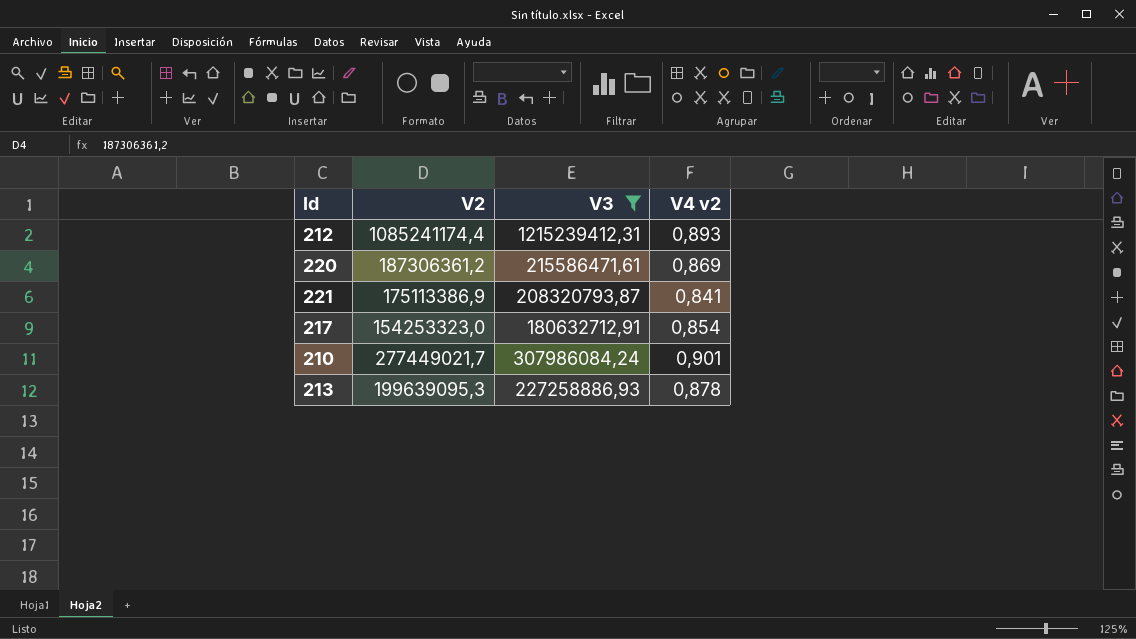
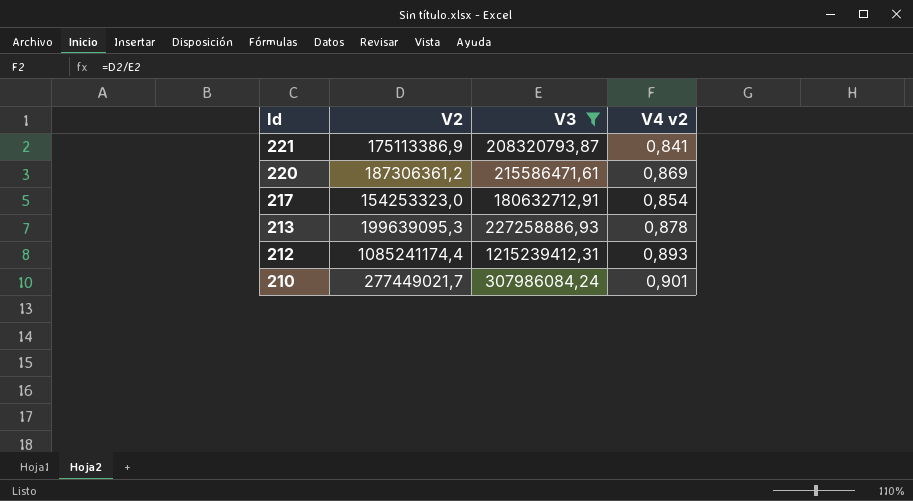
row order: none -> Id descending

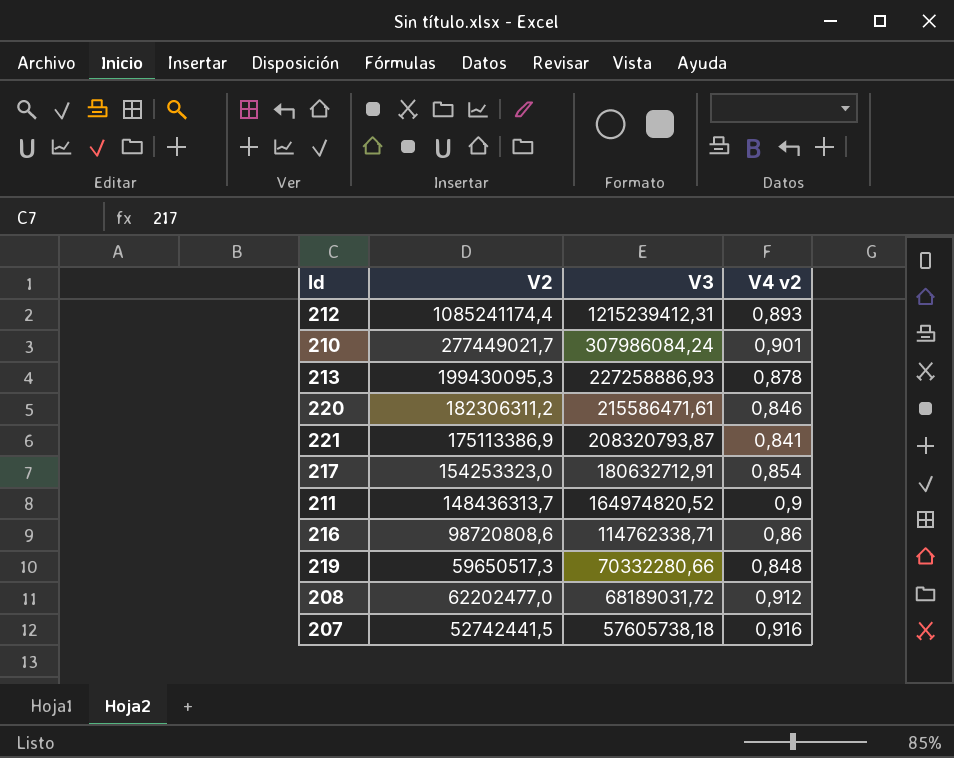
filter: V3 >= 180632712,91 -> none
row order: Id descending -> V3 descending
213 | V2: 199639095,3 -> 199430095,3
220 | V2: 187306361,2 -> 182306311,2
220 | V4 v2: 0,869 -> 0,846

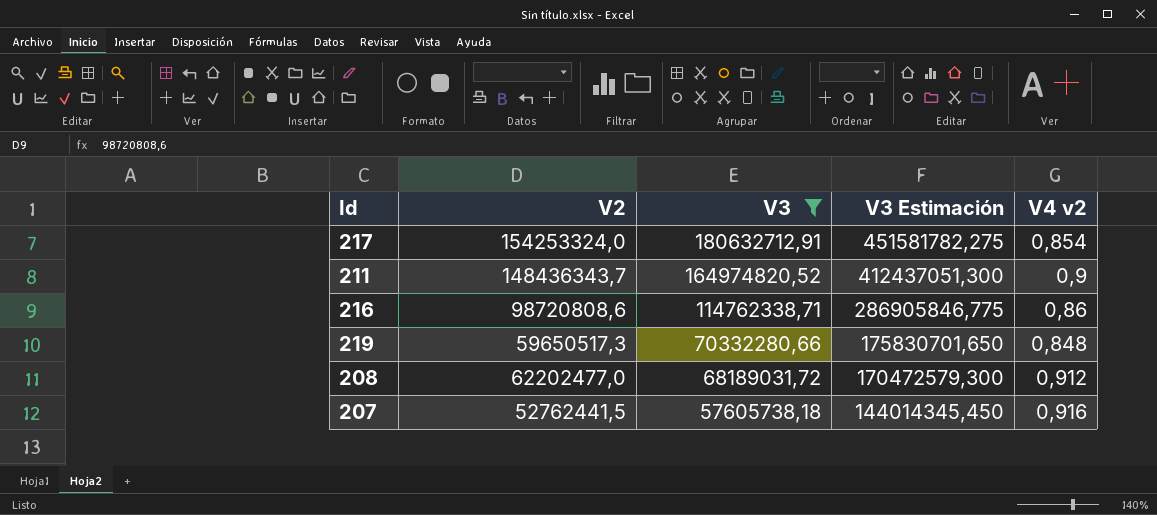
filter: none -> V3 <= 180632712,91
column V3 Estimación | formula: none -> [V3] * 2,5
217 | V2: 154253323,0 -> 154253324,0
211 | V2: 148436313,7 -> 148436343,7
207 | V2: 52742441,5 -> 52762441,5

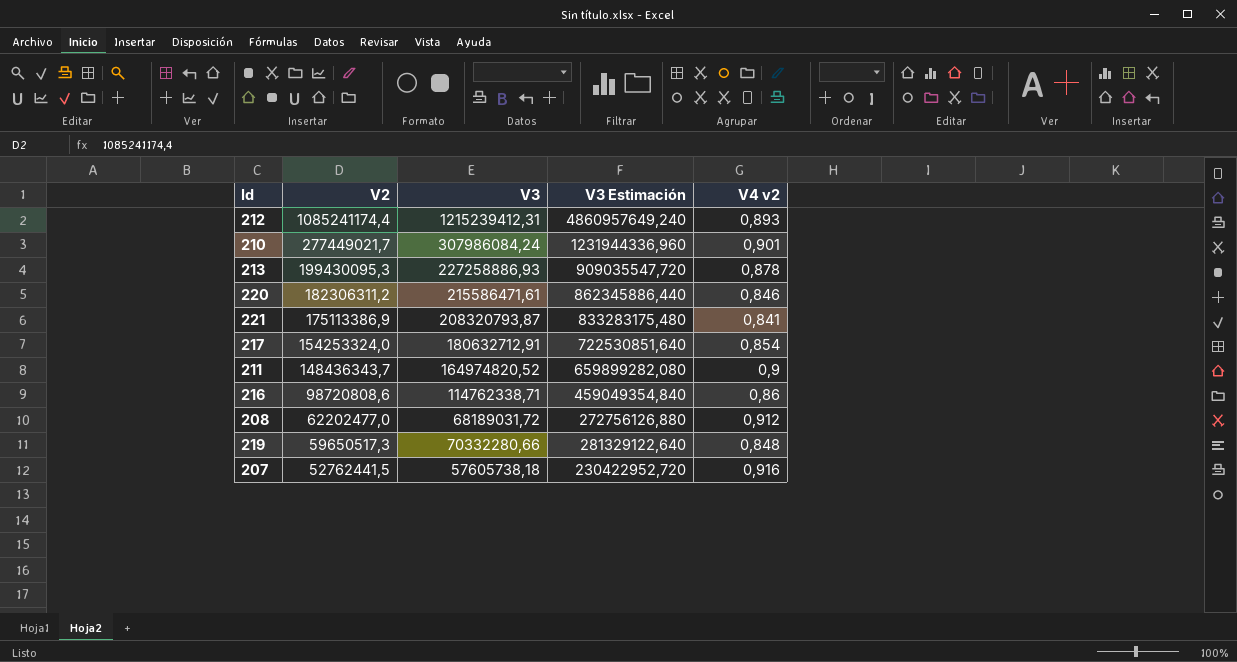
filter: V3 <= 180632712,91 -> none
row order: V3 descending -> V2 descending
column V3 Estimación | formula: [V3] * 2,5 -> [V3] * 4

